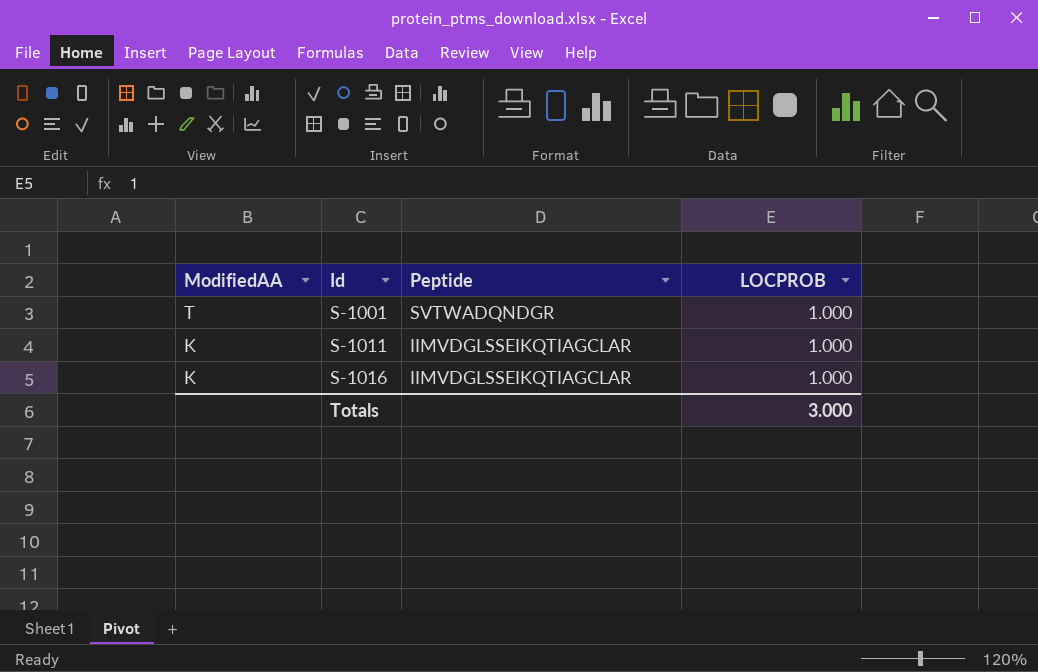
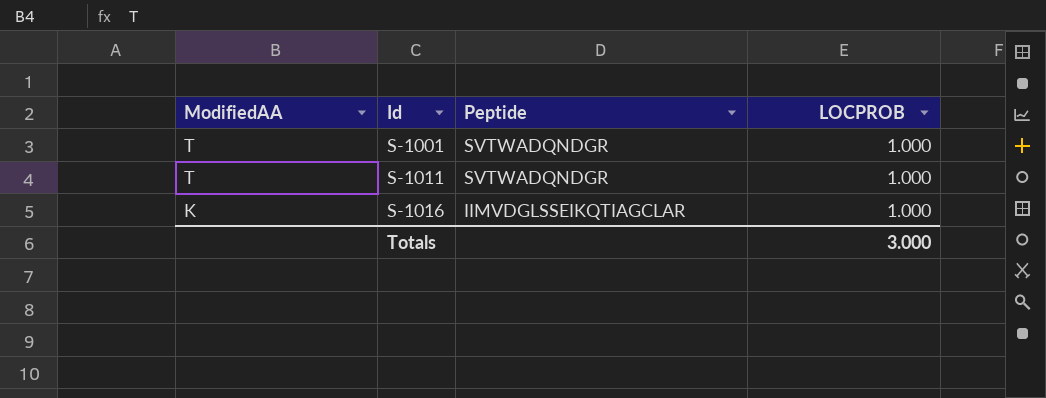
S-1011 | ModifiedAA: K -> T
S-1011 | Peptide: IIMVDGLSSEIKQTIAGCLAR -> SVTWADQNDGR

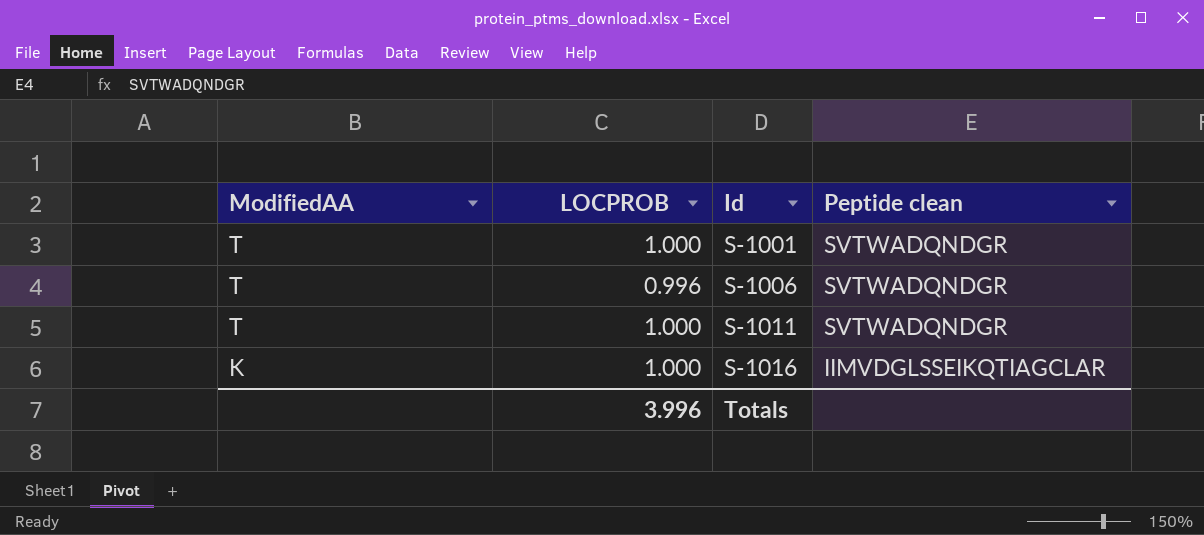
column LOCPROB | position: 4 -> 2
column name: Peptide -> Peptide clean
row S-1006: none -> T | 0.996 | SVTWADQNDGR
Totals | LOCPROB: 3.000 -> 3.996

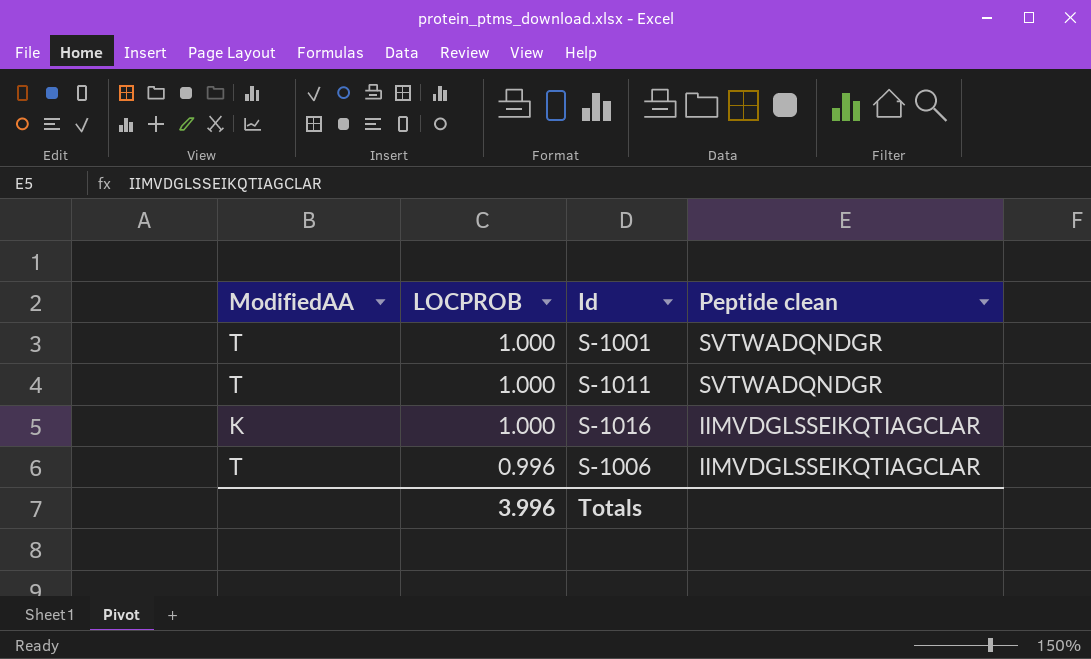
row order: ModifiedAA descending -> LOCPROB descending
S-1006 | Peptide clean: SVTWADQNDGR -> IIMVDGLSSEIKQTIAGCLAR

